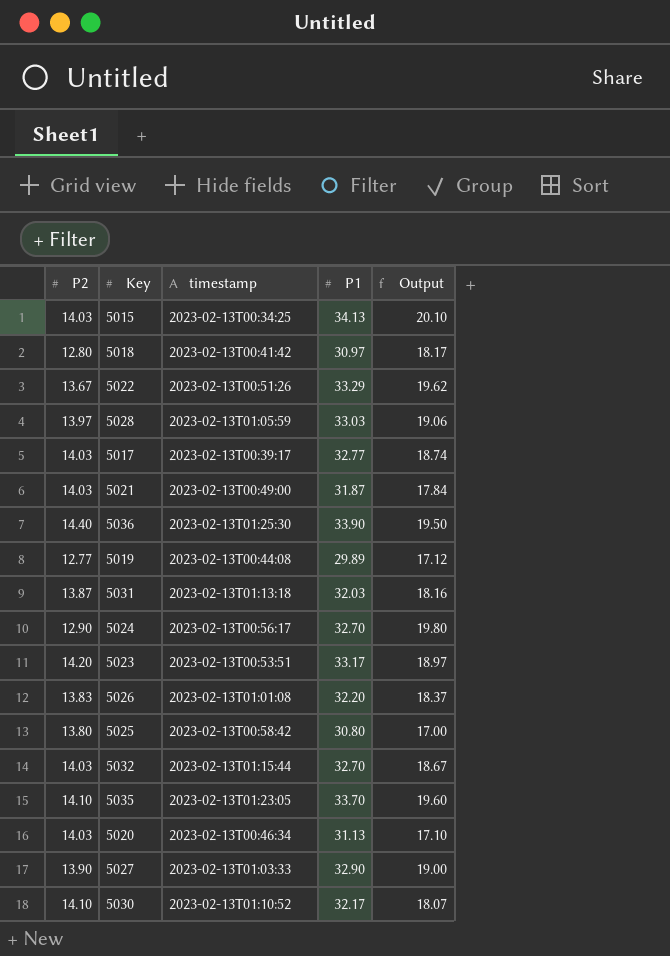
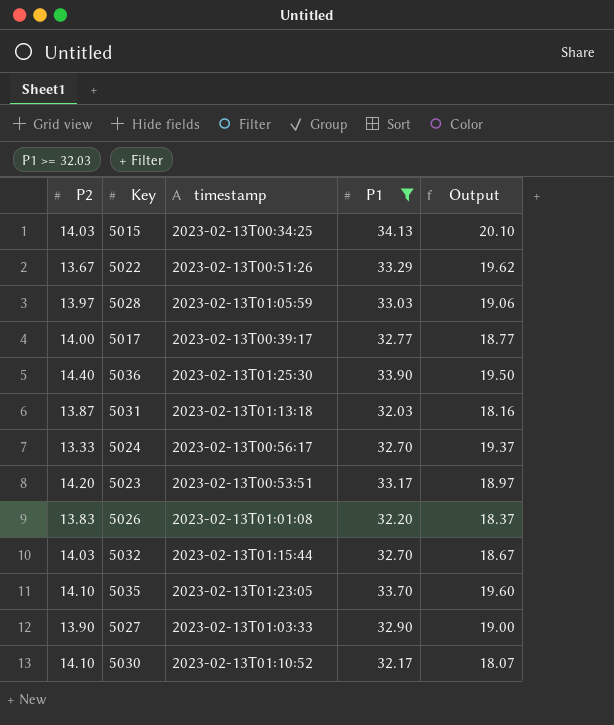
filter: none -> P1 >= 32.03
5017 | P2: 14.03 -> 14.00
5017 | Output: 18.74 -> 18.77
5024 | P2: 12.90 -> 13.33
5024 | Output: 19.80 -> 19.37

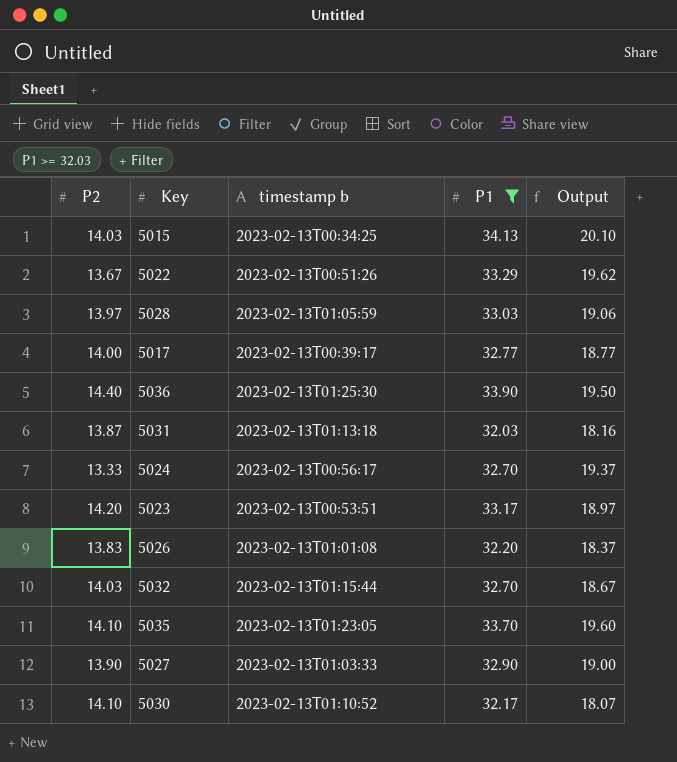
column name: timestamp -> timestamp b

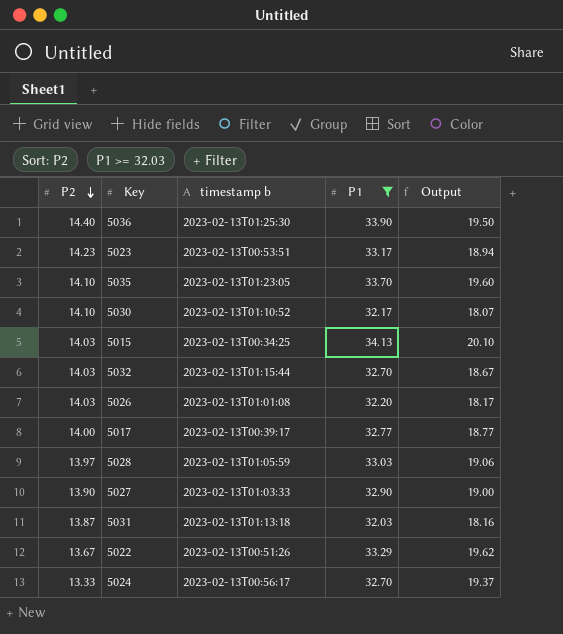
row order: none -> P2 descending
5023 | P2: 14.20 -> 14.23
5023 | Output: 18.97 -> 18.94
5026 | P2: 13.83 -> 14.03
5026 | Output: 18.37 -> 18.17

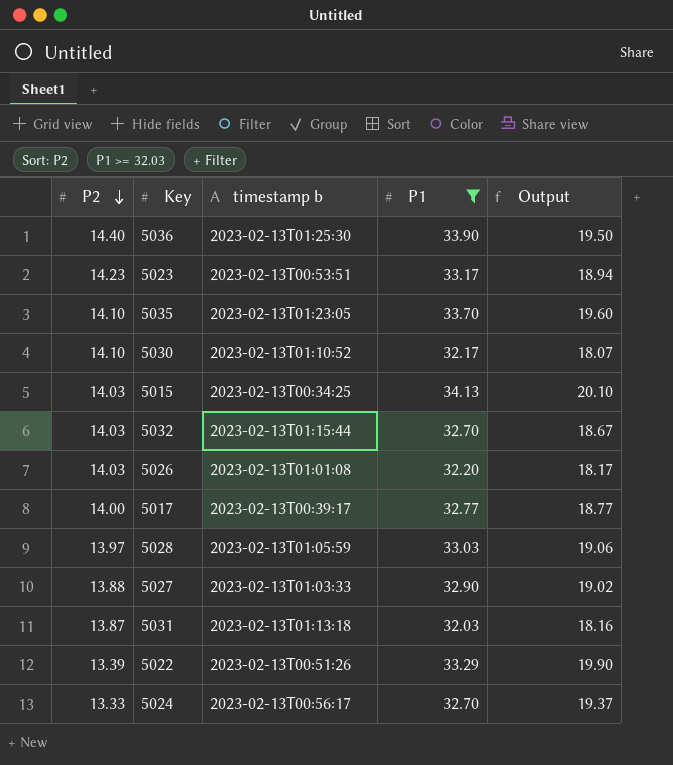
5027 | P2: 13.90 -> 13.88
5027 | Output: 19.00 -> 19.02
5022 | P2: 13.67 -> 13.39
5022 | Output: 19.62 -> 19.90

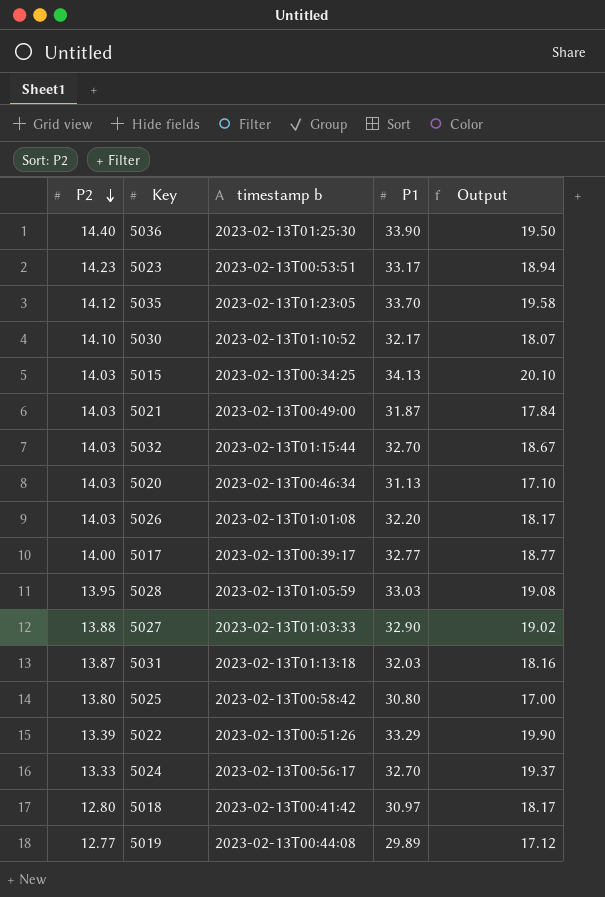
filter: P1 >= 32.03 -> none
5035 | P2: 14.10 -> 14.12
5035 | Output: 19.60 -> 19.58
5028 | P2: 13.97 -> 13.95
5028 | Output: 19.06 -> 19.08

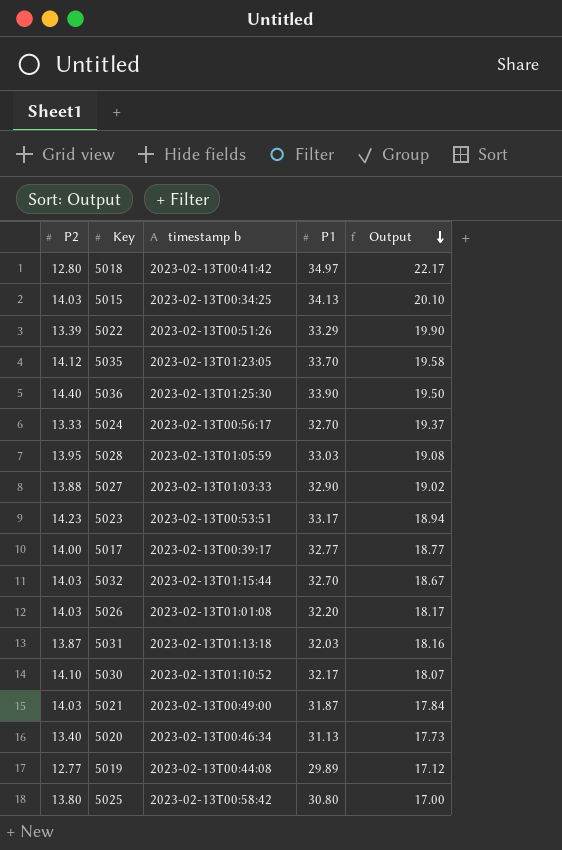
row order: P2 descending -> Output descending
5018 | P1: 30.97 -> 34.97
5018 | Output: 18.17 -> 22.17
5020 | P2: 14.03 -> 13.40
5020 | Output: 17.10 -> 17.73

